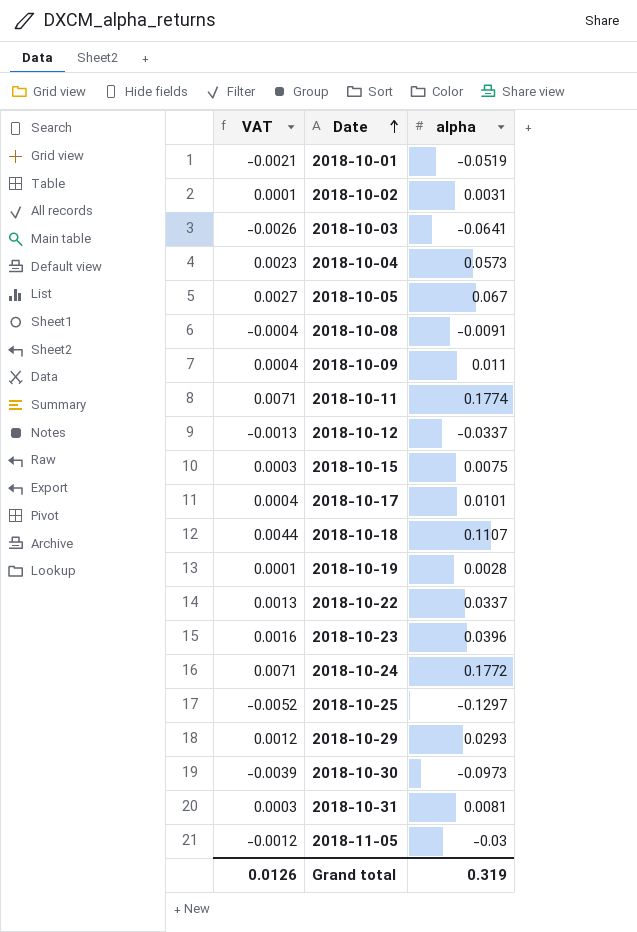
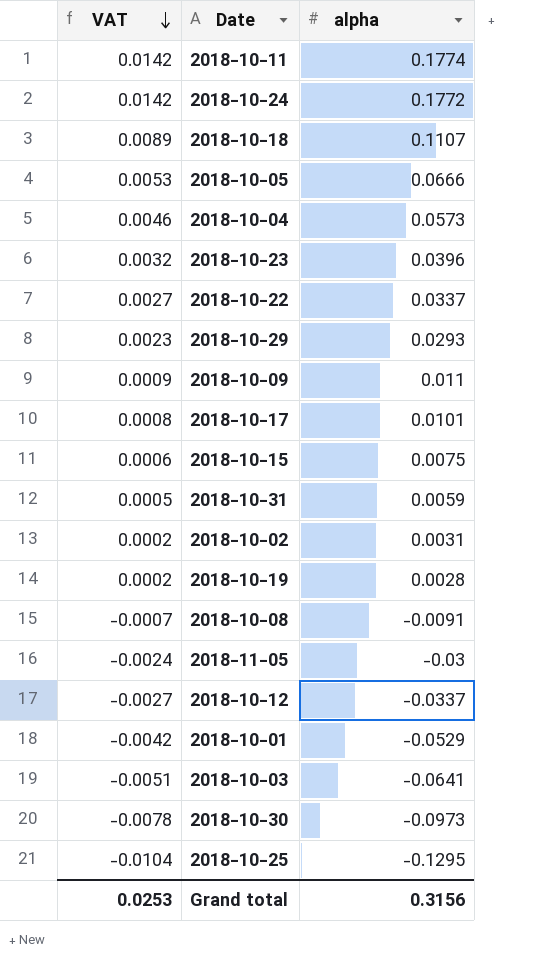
row order: Date ascending -> VAT descending
column VAT | formula: [alpha] * 0.04 -> [alpha] * 0.08
2018-10-05 | alpha: 0.067 -> 0.0666
2018-10-31 | alpha: 0.0081 -> 0.0059
2018-10-01 | alpha: -0.0519 -> -0.0529
2018-10-25 | alpha: -0.1297 -> -0.1295
Grand total | VAT: 0.0126 -> 0.0253
Grand total | alpha: 0.319 -> 0.3156

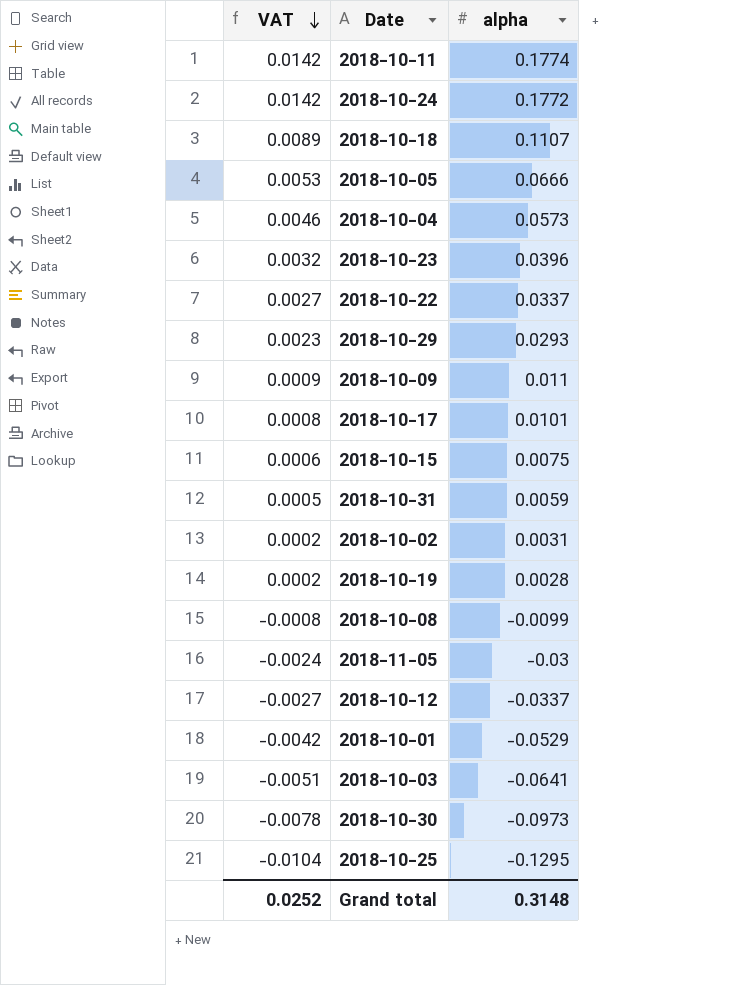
2018-10-08 | VAT: -0.0007 -> -0.0008
2018-10-08 | alpha: -0.0091 -> -0.0099
Grand total | VAT: 0.0253 -> 0.0252
Grand total | alpha: 0.3156 -> 0.3148

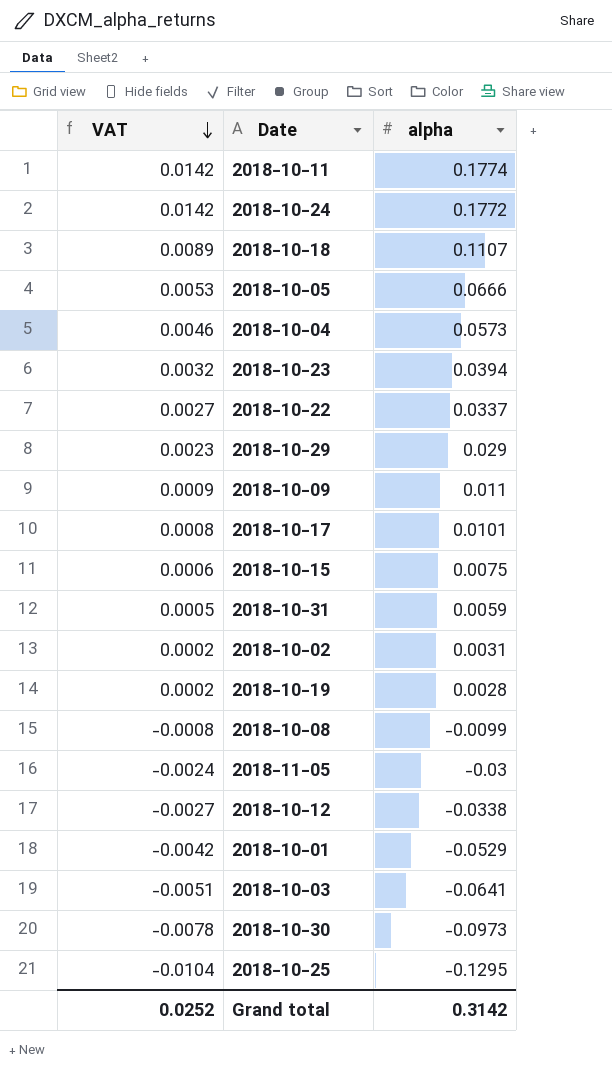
2018-10-23 | alpha: 0.0396 -> 0.0394
2018-10-29 | alpha: 0.0293 -> 0.029
2018-10-12 | alpha: -0.0337 -> -0.0338
Grand total | alpha: 0.3148 -> 0.3142

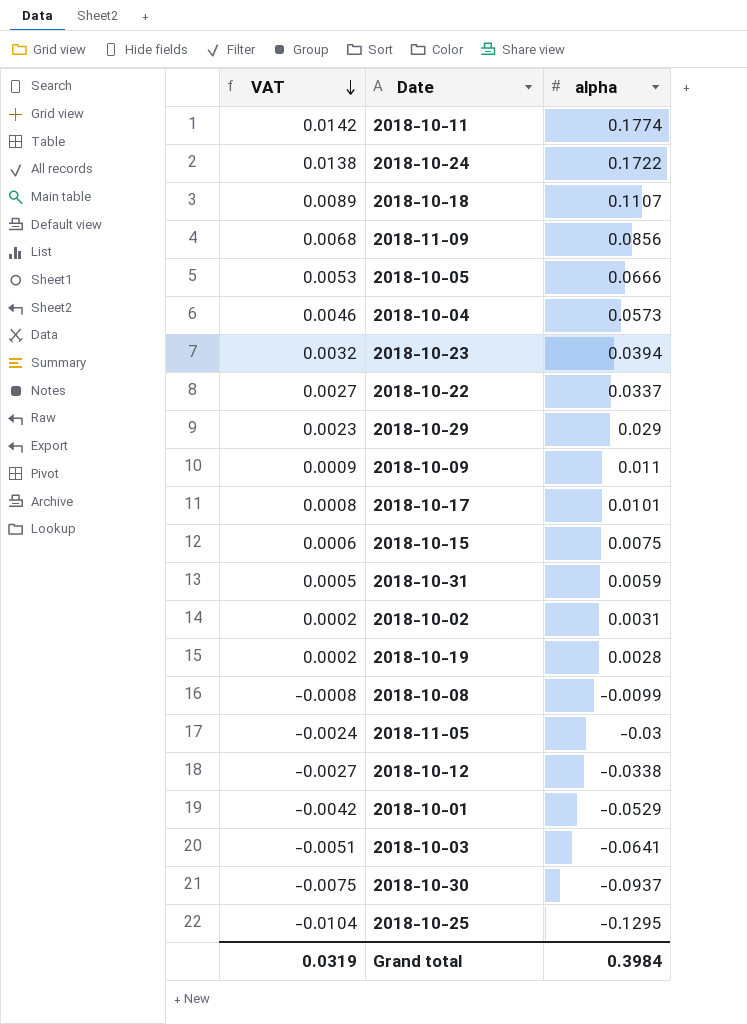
2018-10-24 | VAT: 0.0142 -> 0.0138
2018-10-24 | alpha: 0.1772 -> 0.1722
row 2018-11-09: none -> 0.0068 | 0.0856
2018-10-30 | VAT: -0.0078 -> -0.0075
2018-10-30 | alpha: -0.0973 -> -0.0937
Grand total | VAT: 0.0252 -> 0.0319
Grand total | alpha: 0.3142 -> 0.3984

